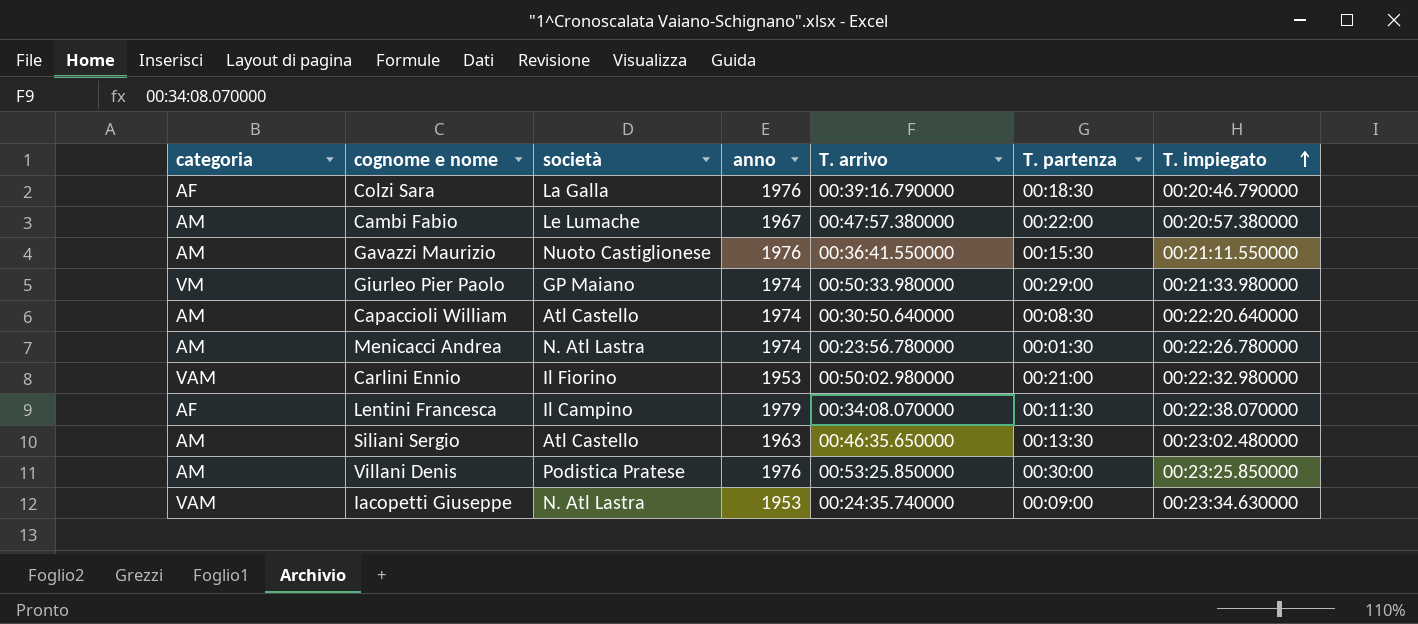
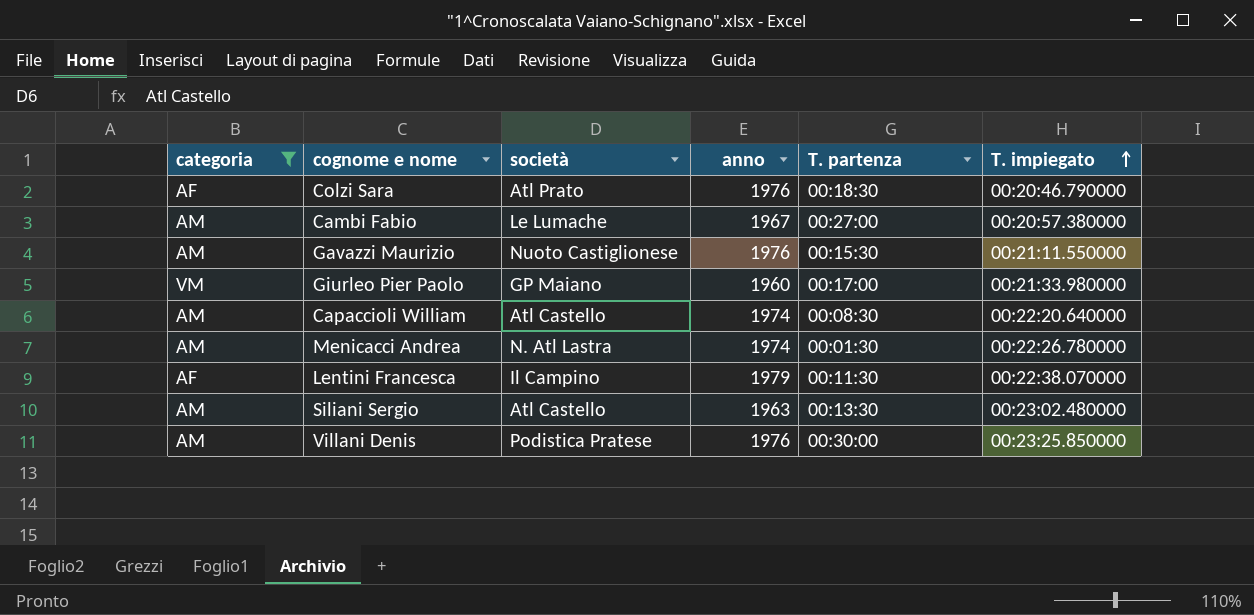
filter: none -> categoria != VAM
column T. arrivo | position: 5 -> none
Colzi Sara | società: La Galla -> Atl Prato
Cambi Fabio | T. partenza: 00:22:00 -> 00:27:00
Giurleo Pier Paolo | anno: 1974 -> 1960
Giurleo Pier Paolo | T. partenza: 00:29:00 -> 00:17:00

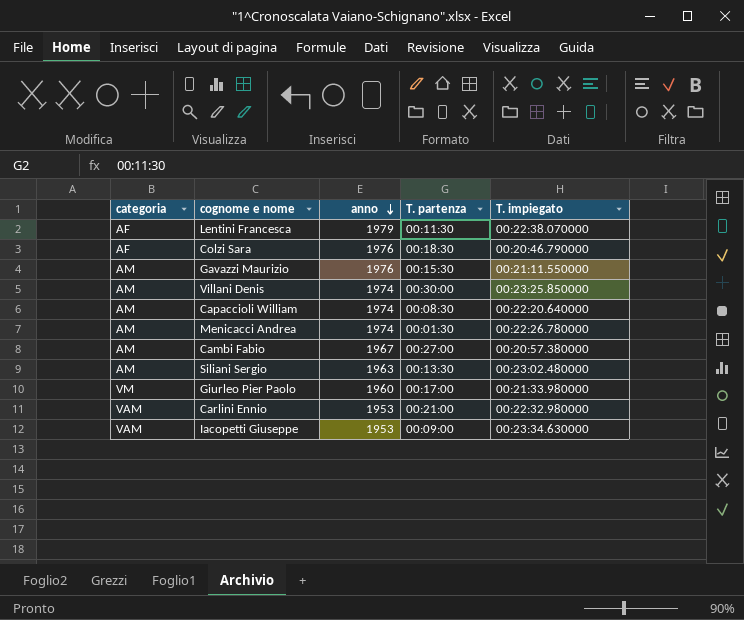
filter: categoria != VAM -> none
row order: T. impiegato ascending -> anno descending
column società | position: 3 -> none
Villani Denis | anno: 1976 -> 1974

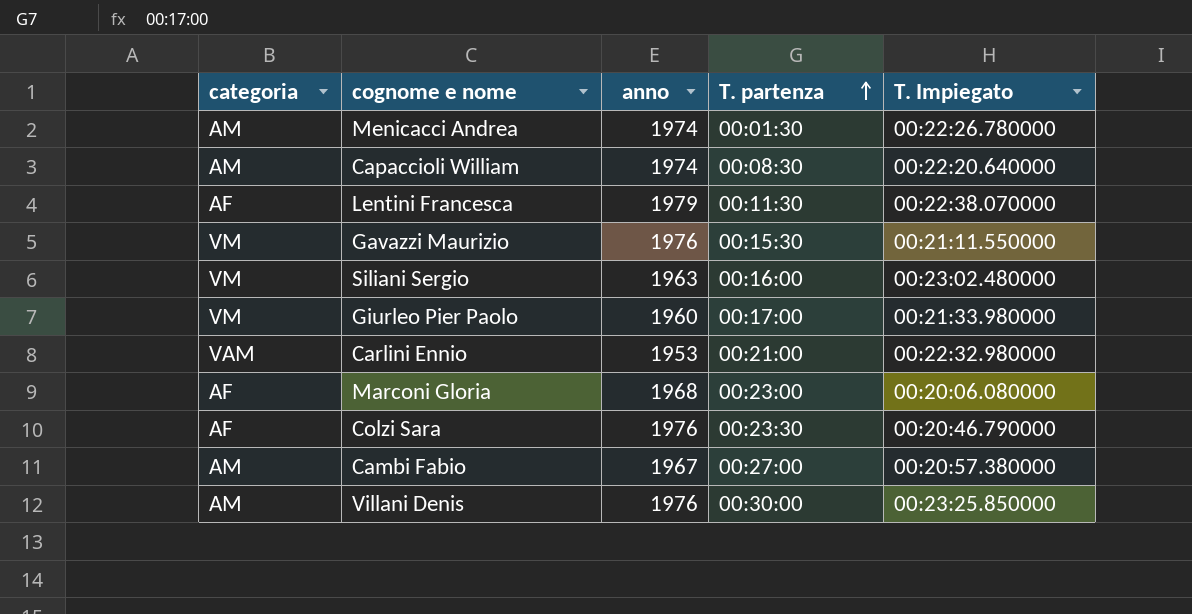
row order: anno descending -> T. partenza ascending
column name: T. impiegato -> T. Impiegato
row Iacopetti Giuseppe: VAM | 1953 | 00:09:00 | 00:23:34.630000 -> none
Gavazzi Maurizio | categoria: AM -> VM
Siliani Sergio | categoria: AM -> VM
Siliani Sergio | T. partenza: 00:13:30 -> 00:16:00
row Marconi Gloria: none -> AF | 1968 | 00:23:00 | 00:20:06.080000
Colzi Sara | T. partenza: 00:18:30 -> 00:23:30
Villani Denis | anno: 1974 -> 1976

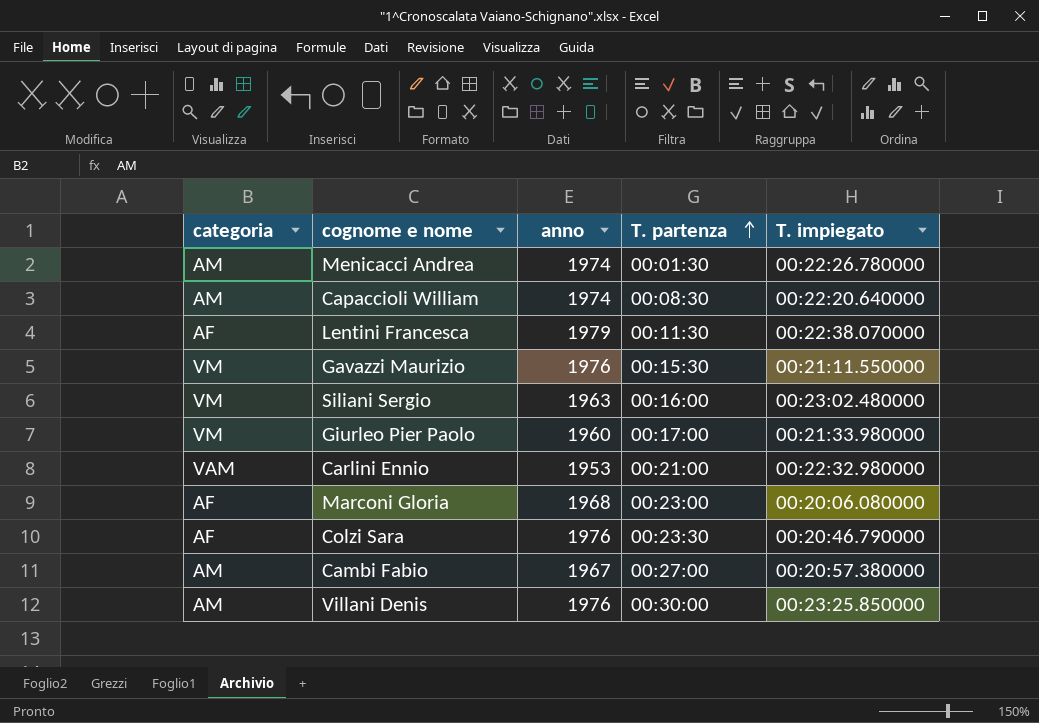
column name: T. Impiegato -> T. impiegato

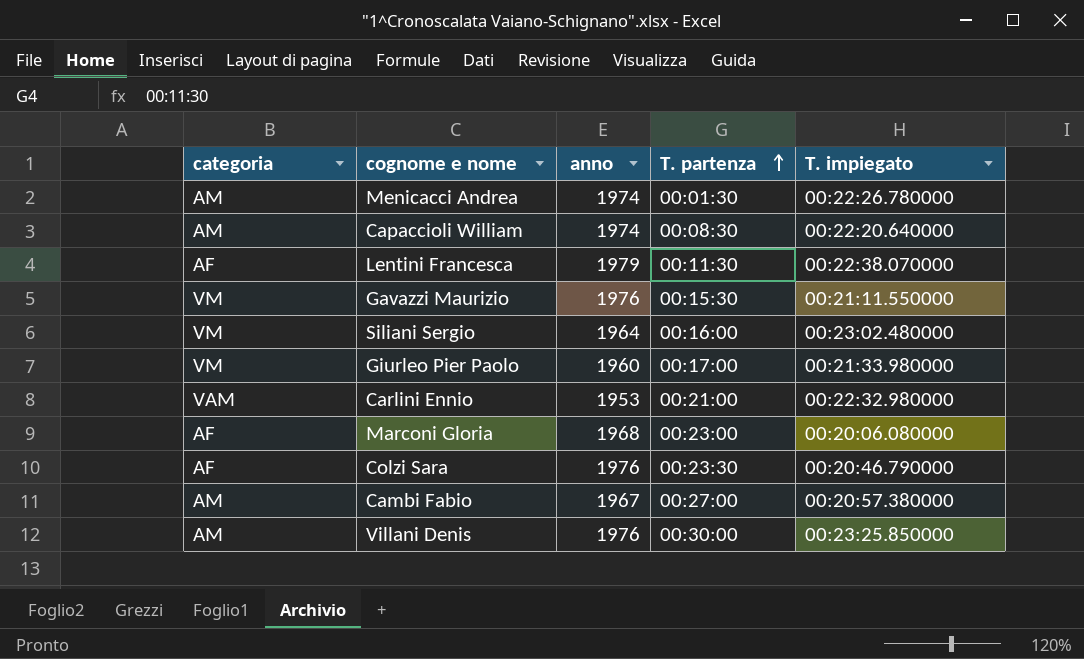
Siliani Sergio | anno: 1963 -> 1964

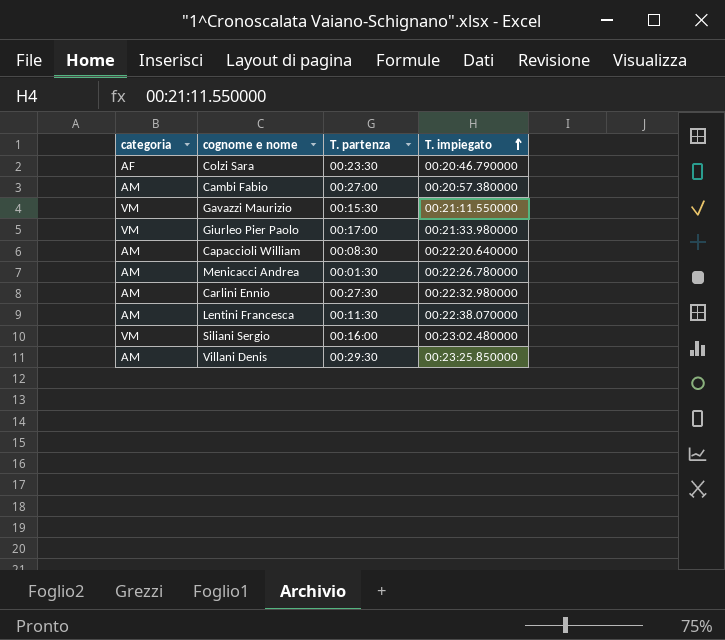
row order: T. partenza ascending -> T. impiegato ascending
column anno | position: 3 -> none
row Marconi Gloria: AF | 1968 | 00:23:00 | 00:20:06.080000 -> none
Carlini Ennio | categoria: VAM -> AM
Carlini Ennio | T. partenza: 00:21:00 -> 00:27:30
Lentini Francesca | categoria: AF -> AM
Villani Denis | T. partenza: 00:30:00 -> 00:29:30

